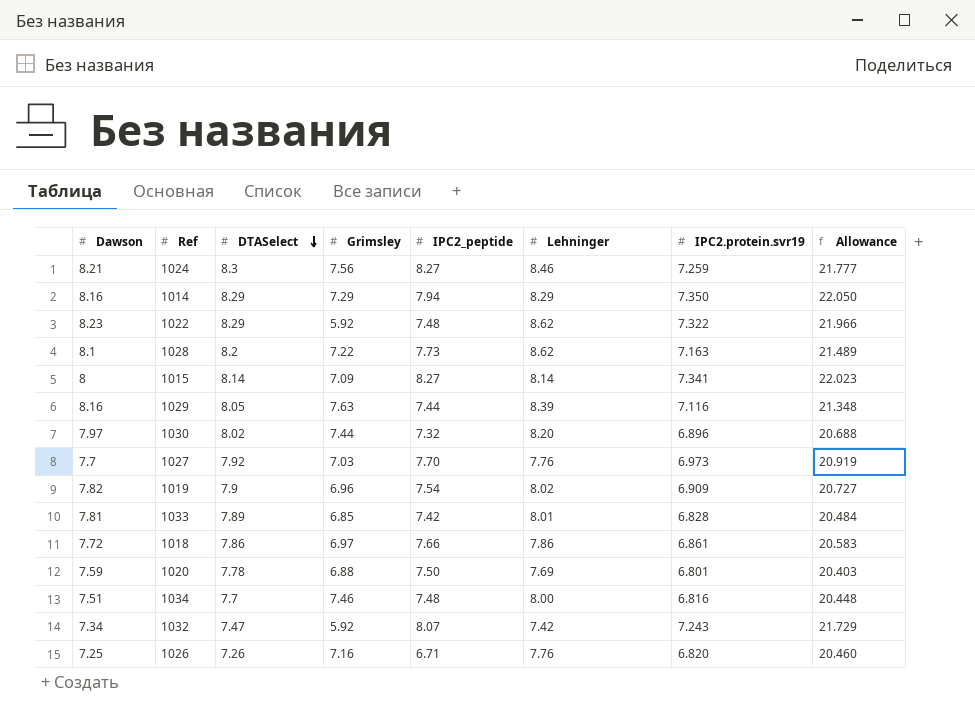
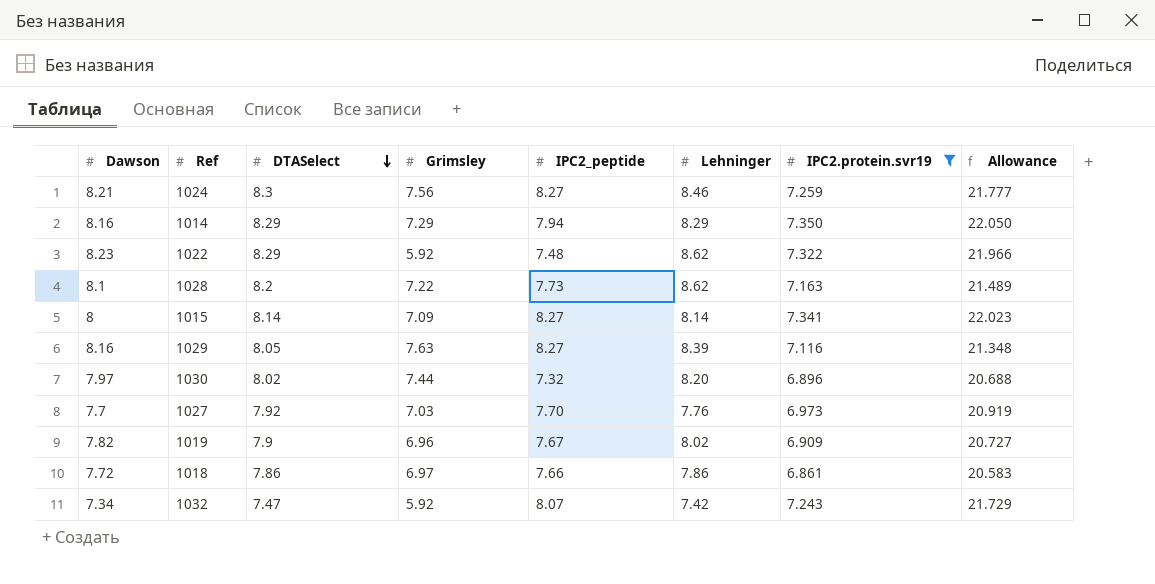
filter: none -> IPC2.protein.svr19 >= 6.861
1029 | IPC2_peptide: 7.44 -> 8.27
1019 | IPC2_peptide: 7.54 -> 7.67

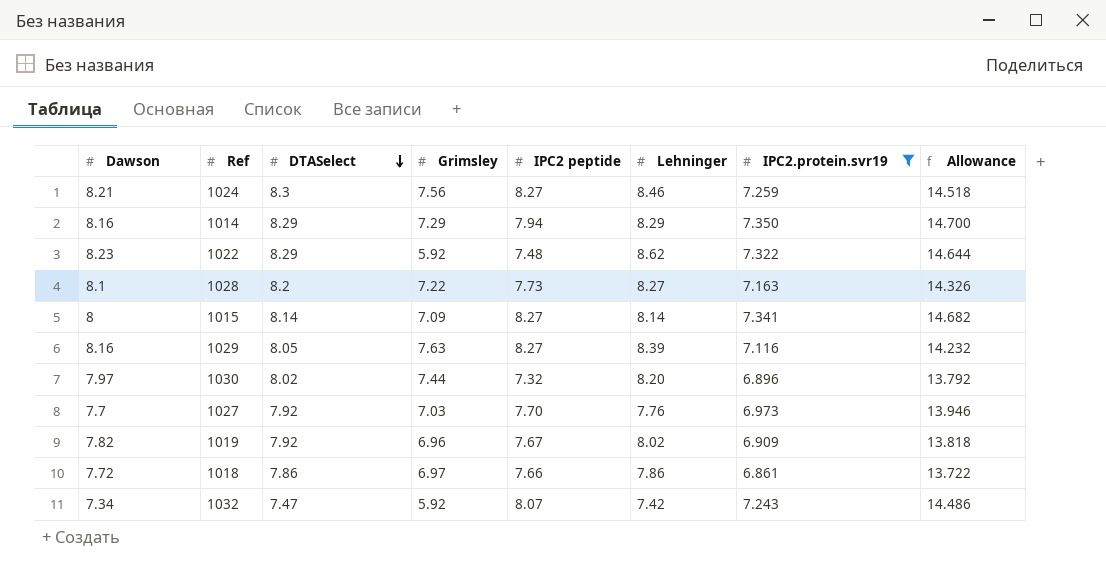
column name: IPC2_peptide -> IPC2 peptide
column Allowance | formula: [IPC2.protein.svr19] * 3 -> [IPC2.protein.svr19] * 2
1028 | Lehninger: 8.62 -> 8.27
1019 | DTASelect: 7.9 -> 7.92

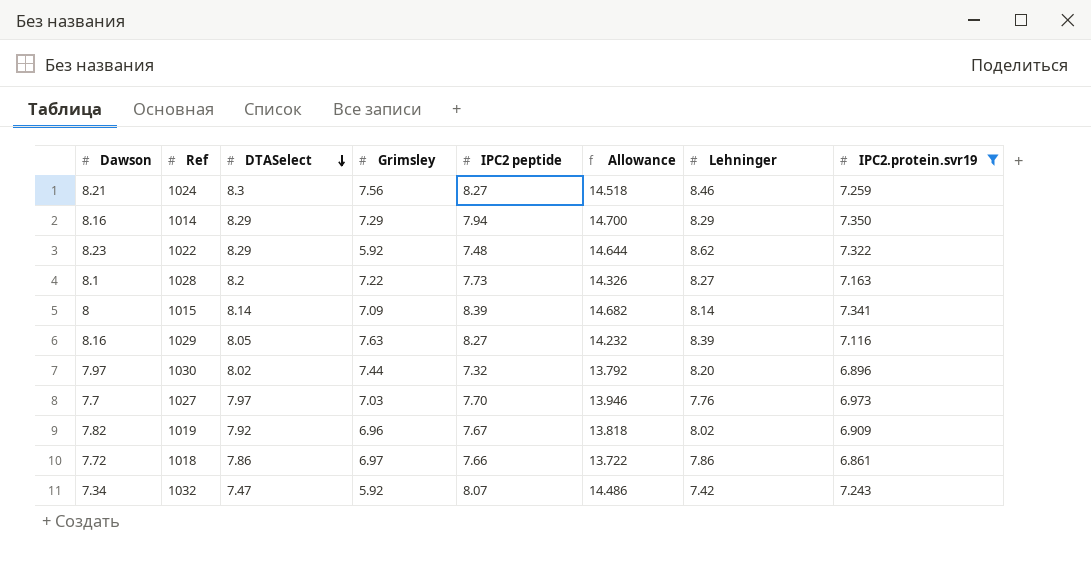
column Allowance | position: 8 -> 6
1015 | IPC2 peptide: 8.27 -> 8.39
1027 | DTASelect: 7.92 -> 7.97

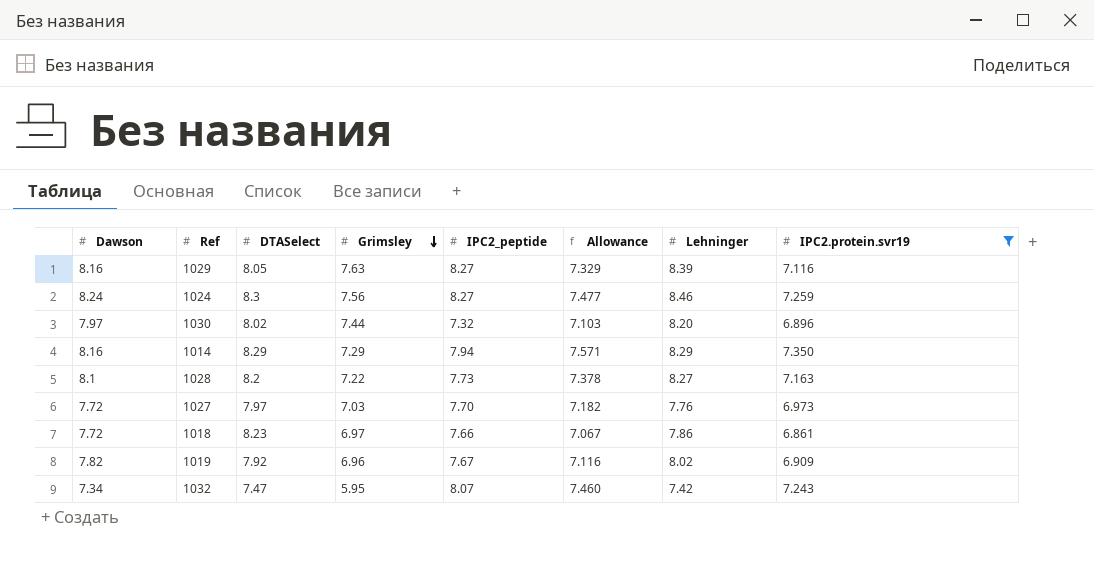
row order: DTASelect descending -> Grimsley descending
column name: IPC2 peptide -> IPC2_peptide
column Allowance | formula: [IPC2.protein.svr19] * 2 -> [IPC2.protein.svr19] * 1.03
row 1022: 8.23 | 8.29 | 5.92 | 7.48 | 14.644 | 8.62 | 7.322 -> none
row 1015: 8 | 8.14 | 7.09 | 8.39 | 14.682 | 8.14 | 7.341 -> none
1024 | Dawson: 8.21 -> 8.24
1027 | Dawson: 7.7 -> 7.72
1018 | DTASelect: 7.86 -> 8.23
1032 | Grimsley: 5.92 -> 5.95

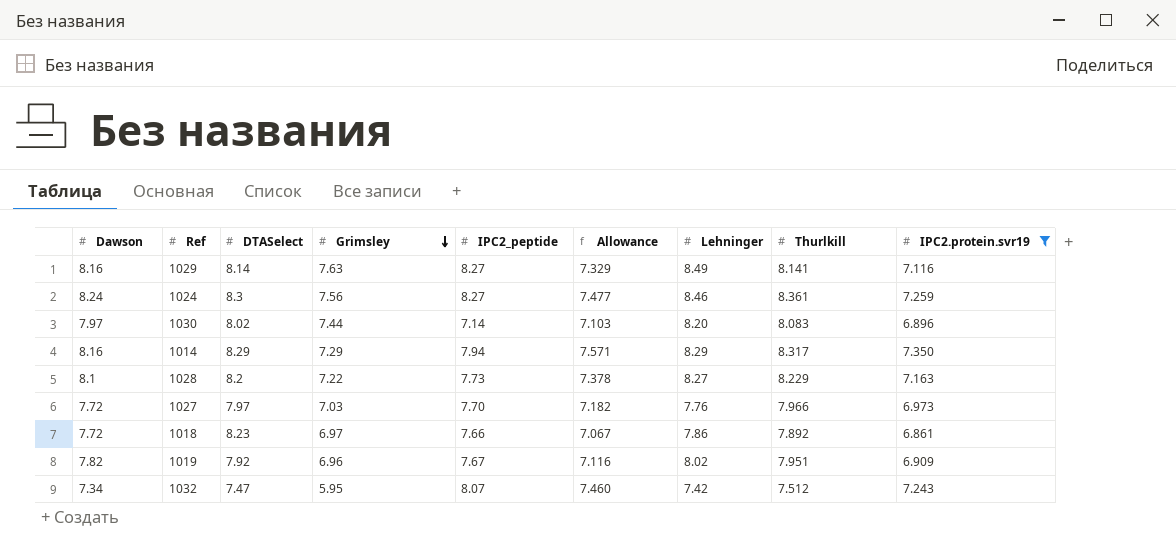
column Thurlkill | position: none -> 8
1029 | DTASelect: 8.05 -> 8.14
1029 | Lehninger: 8.39 -> 8.49
1030 | IPC2_peptide: 7.32 -> 7.14

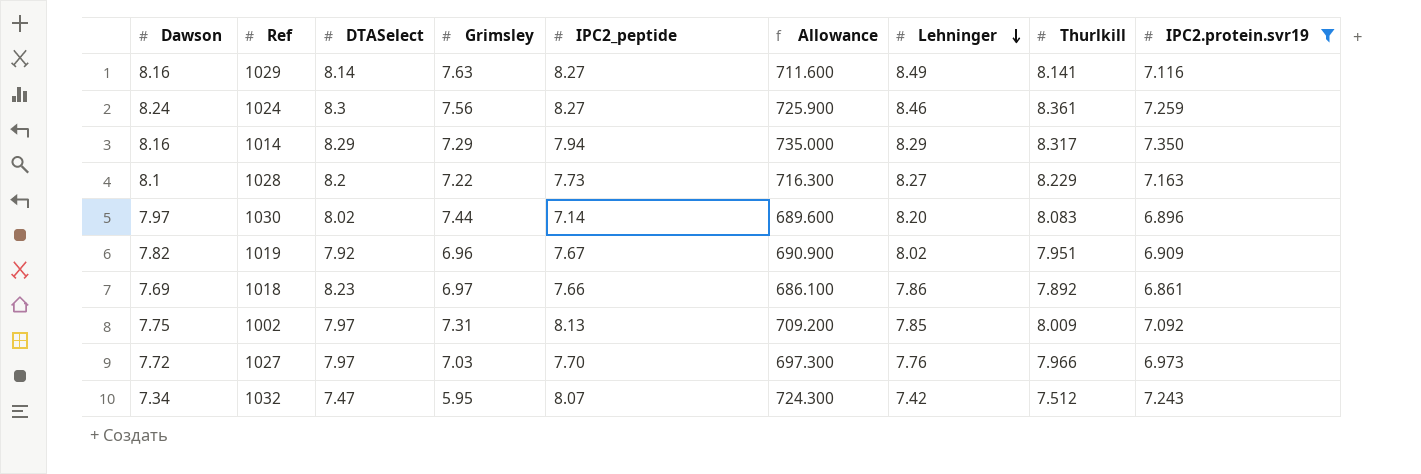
row order: Grimsley descending -> Lehninger descending
column Allowance | formula: [IPC2.protein.svr19] * 1.03 -> [IPC2.protein.svr19] * 100
1018 | Dawson: 7.72 -> 7.69
row 1002: none -> 7.75 | 7.97 | 7.31 | 8.13 | 709.200 | 7.85 | 8.009 | 7.092

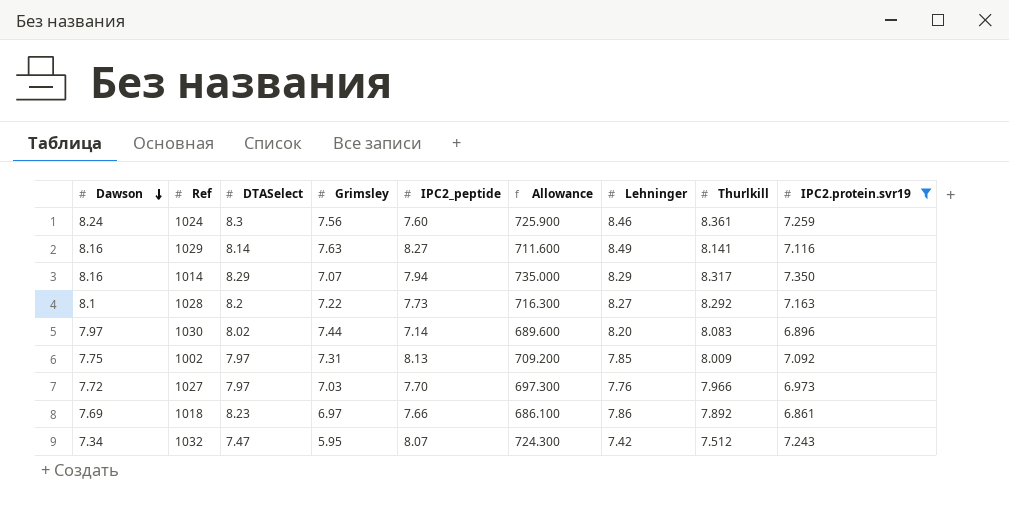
row order: Lehninger descending -> Dawson descending
row 1019: 7.82 | 7.92 | 6.96 | 7.67 | 690.900 | 8.02 | 7.951 | 6.909 -> none
1024 | IPC2_peptide: 8.27 -> 7.60
1014 | Grimsley: 7.29 -> 7.07
1028 | Thurlkill: 8.229 -> 8.292

